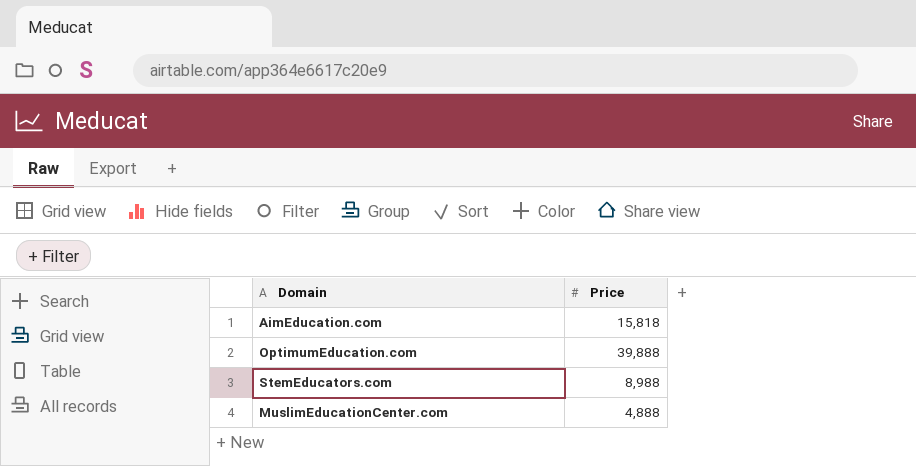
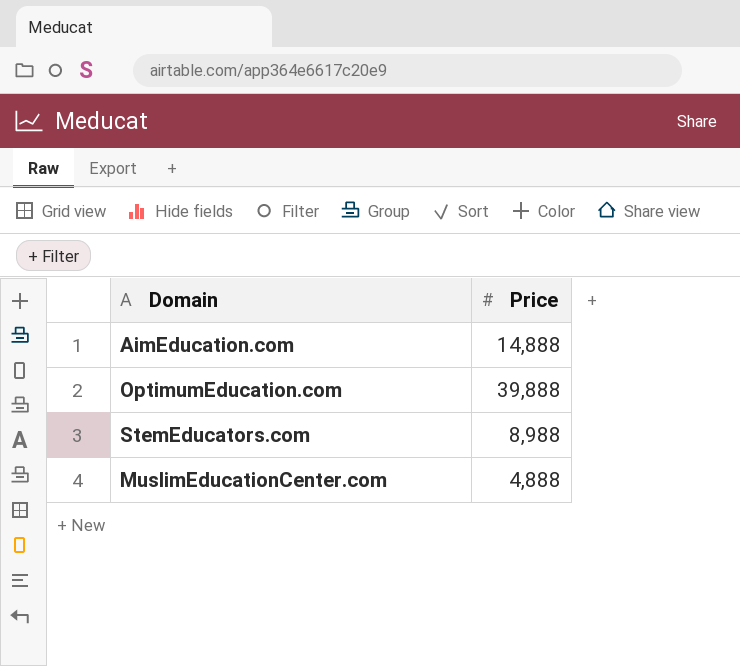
AimEducation.com | Price: 15,818 -> 14,888

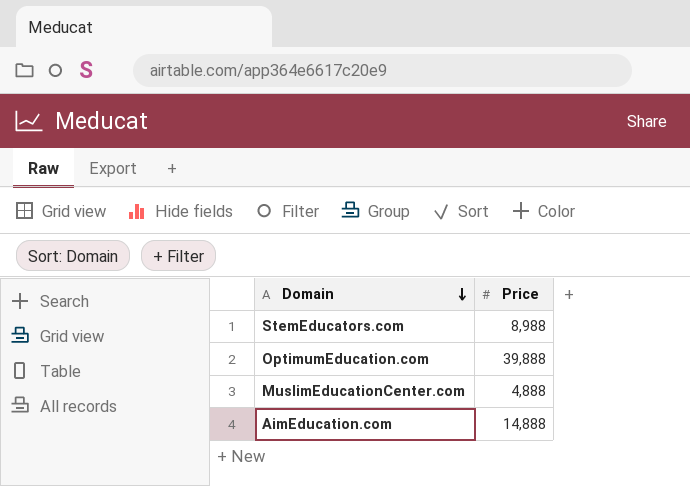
row order: none -> Domain descending

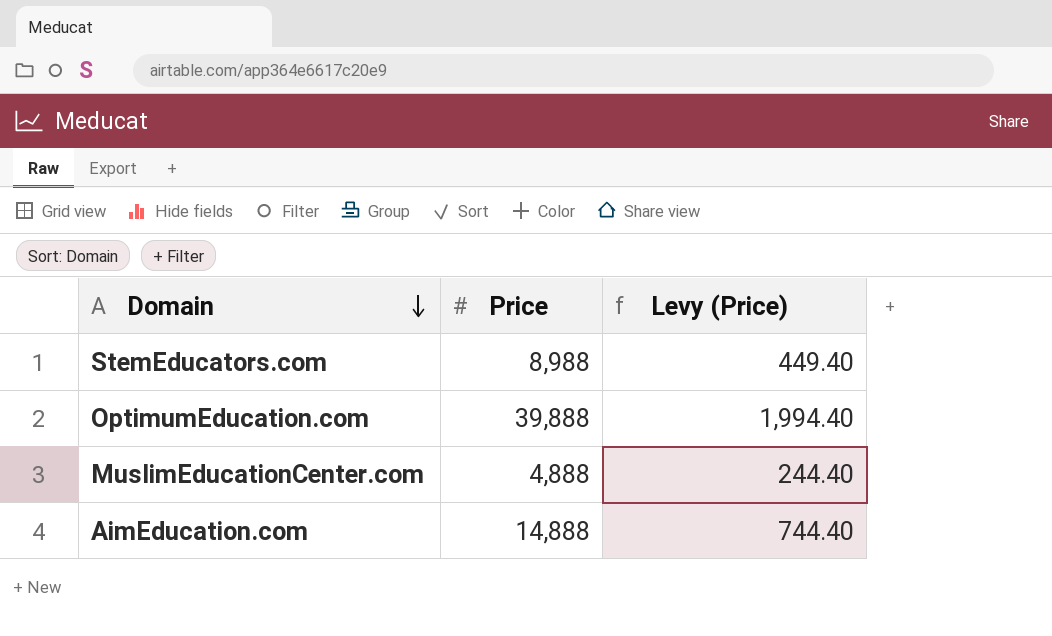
column Levy (Price) | formula: none -> [Price] * 0.05

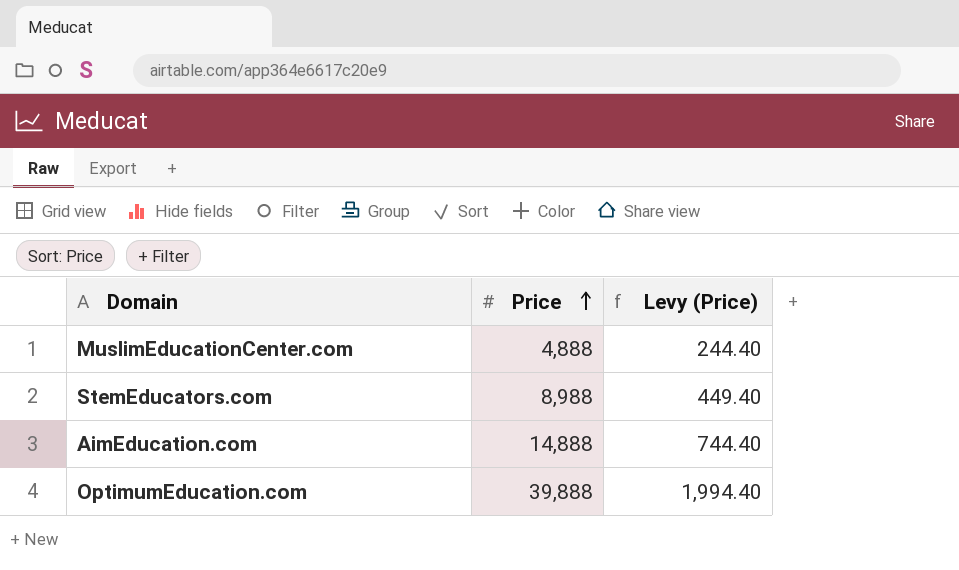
row order: Domain descending -> Price ascending

